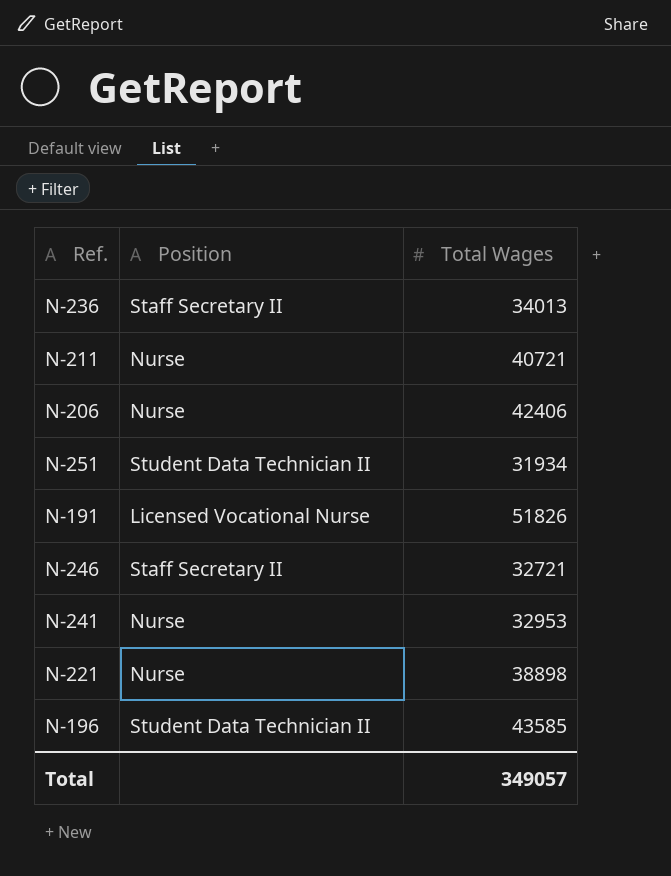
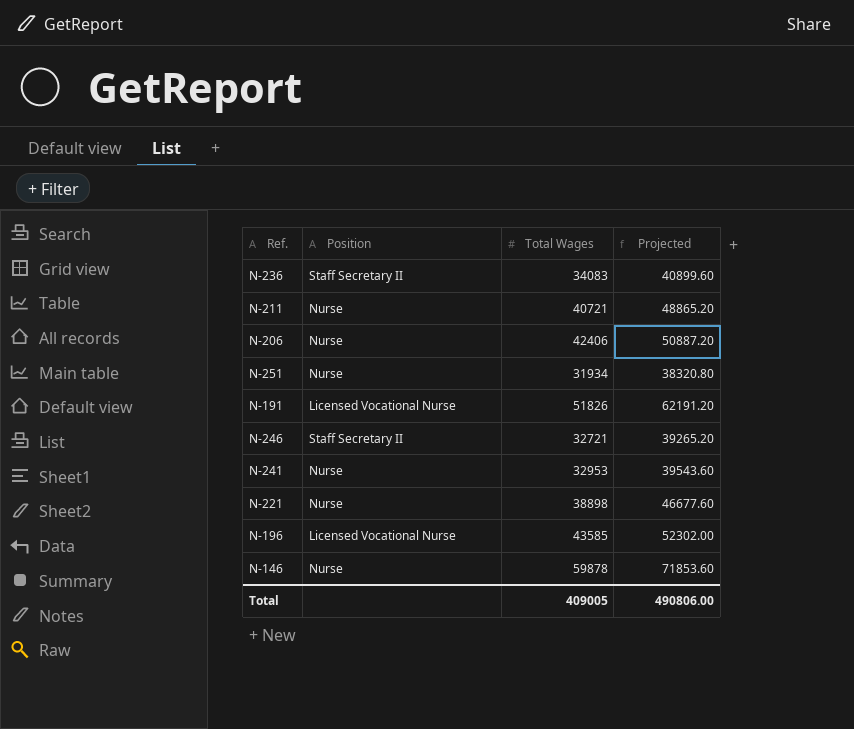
column Projected | formula: none -> [Total Wages] * 1.2
N-236 | Total Wages: 34013 -> 34083
N-251 | Position: Student Data Technician II -> Nurse
N-196 | Position: Student Data Technician II -> Licensed Vocational Nurse
row N-146: none -> Nurse | 59878 | 71853.60
Total | Total Wages: 349057 -> 409005

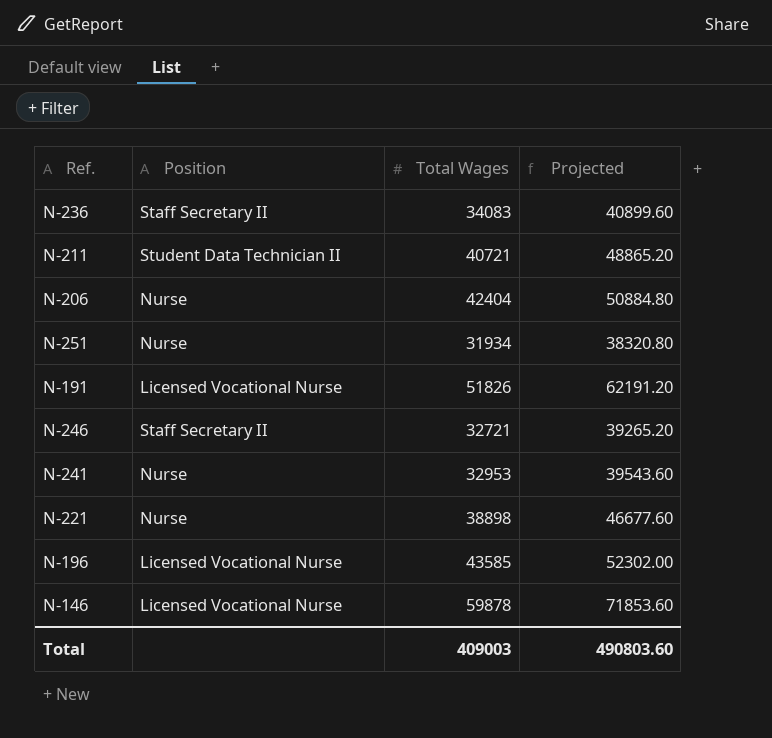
N-211 | Position: Nurse -> Student Data Technician II
N-206 | Total Wages: 42406 -> 42404
N-206 | Projected: 50887.20 -> 50884.80
N-146 | Position: Nurse -> Licensed Vocational Nurse
Total | Total Wages: 409005 -> 409003
Total | Projected: 490806.00 -> 490803.60

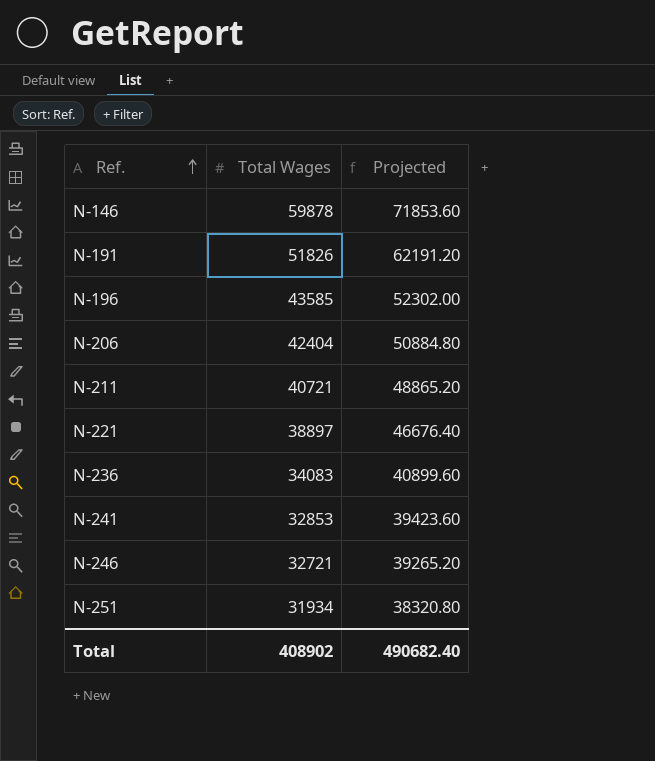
row order: none -> Ref. ascending
column Position | position: 2 -> none
N-221 | Total Wages: 38898 -> 38897
N-221 | Projected: 46677.60 -> 46676.40
N-241 | Total Wages: 32953 -> 32853
N-241 | Projected: 39543.60 -> 39423.60
Total | Total Wages: 409003 -> 408902
Total | Projected: 490803.60 -> 490682.40

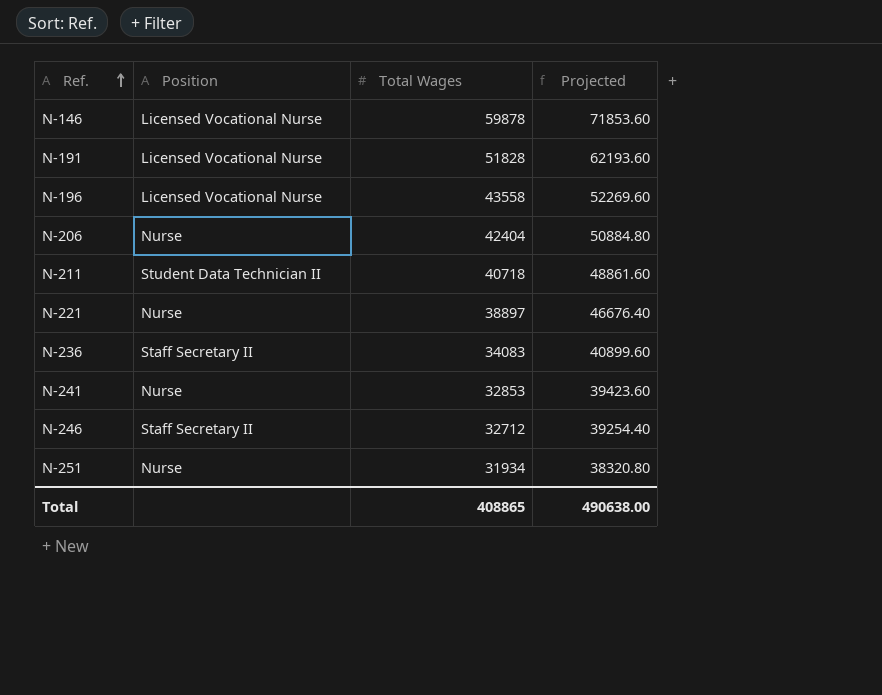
column Position | position: none -> 2
N-191 | Total Wages: 51826 -> 51828
N-191 | Projected: 62191.20 -> 62193.60
N-196 | Total Wages: 43585 -> 43558
N-196 | Projected: 52302.00 -> 52269.60
N-211 | Total Wages: 40721 -> 40718
N-211 | Projected: 48865.20 -> 48861.60
N-246 | Total Wages: 32721 -> 32712
N-246 | Projected: 39265.20 -> 39254.40
Total | Total Wages: 408902 -> 408865
Total | Projected: 490682.40 -> 490638.00

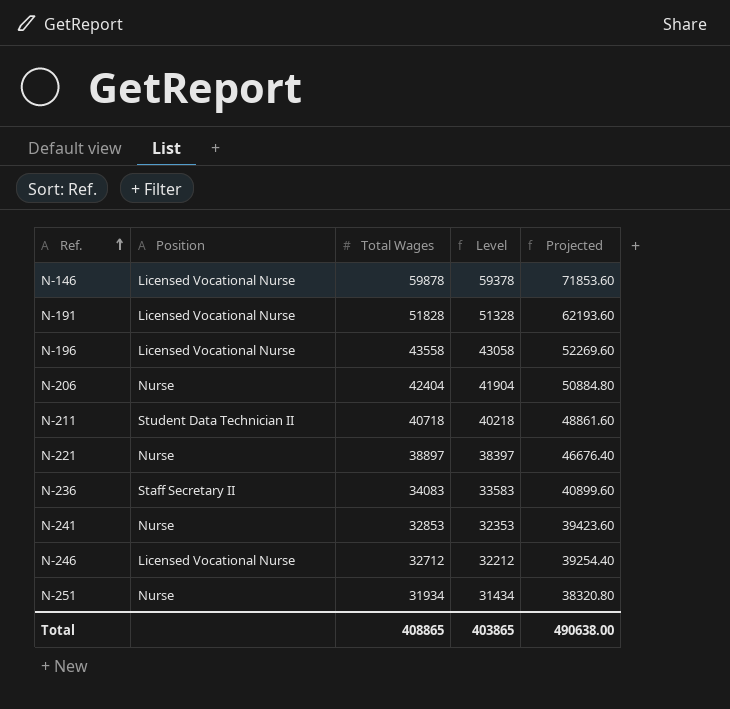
column Level | formula: none -> [Total Wages] - 500
N-246 | Position: Staff Secretary II -> Licensed Vocational Nurse

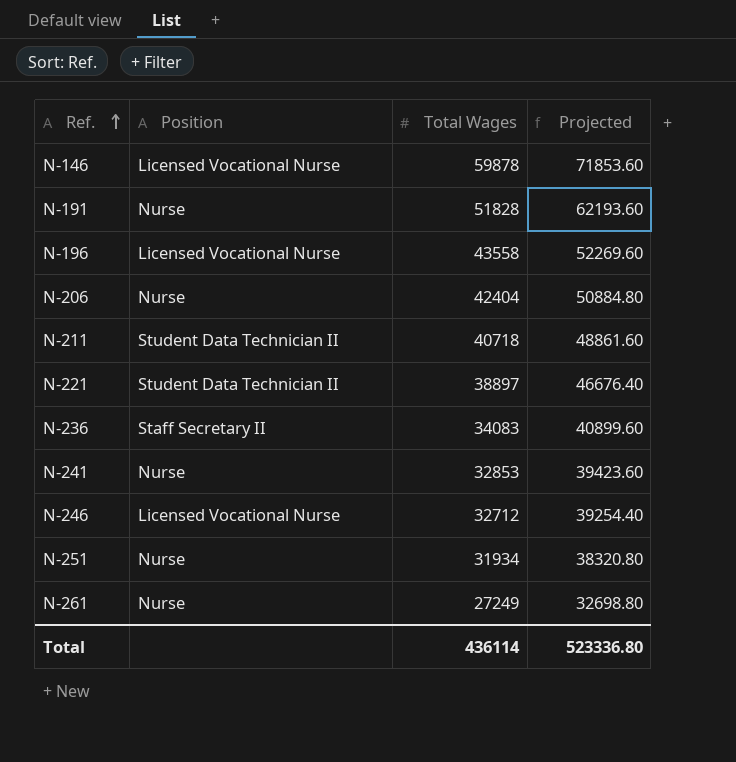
column Level | formula: [Total Wages] - 500 -> none
N-191 | Position: Licensed Vocational Nurse -> Nurse
N-221 | Position: Nurse -> Student Data Technician II
row N-261: none -> Nurse | 27249 | 32698.80
Total | Total Wages: 408865 -> 436114
Total | Projected: 490638.00 -> 523336.80

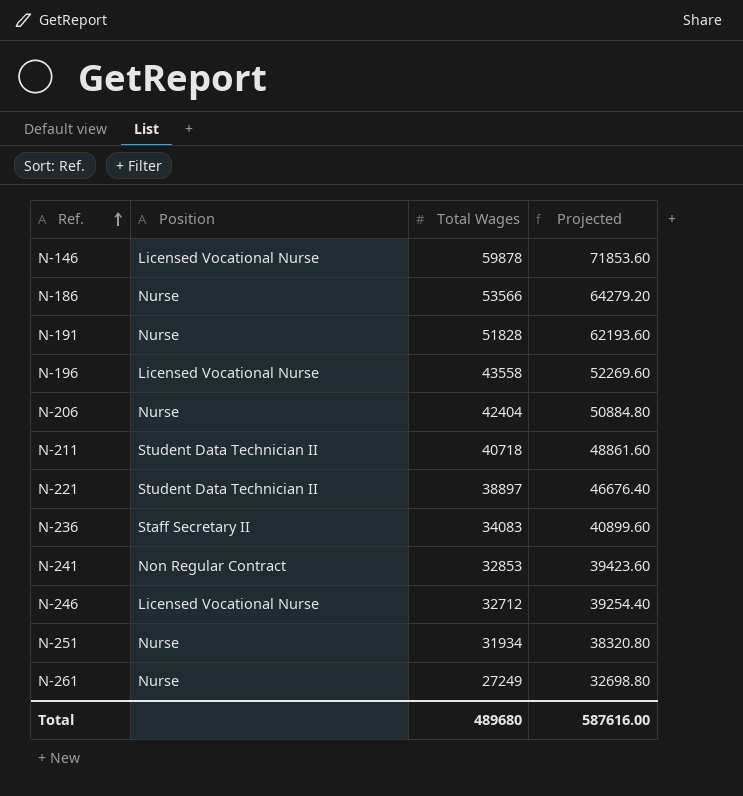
row N-186: none -> Nurse | 53566 | 64279.20
N-241 | Position: Nurse -> Non Regular Contract
Total | Total Wages: 436114 -> 489680
Total | Projected: 523336.80 -> 587616.00

